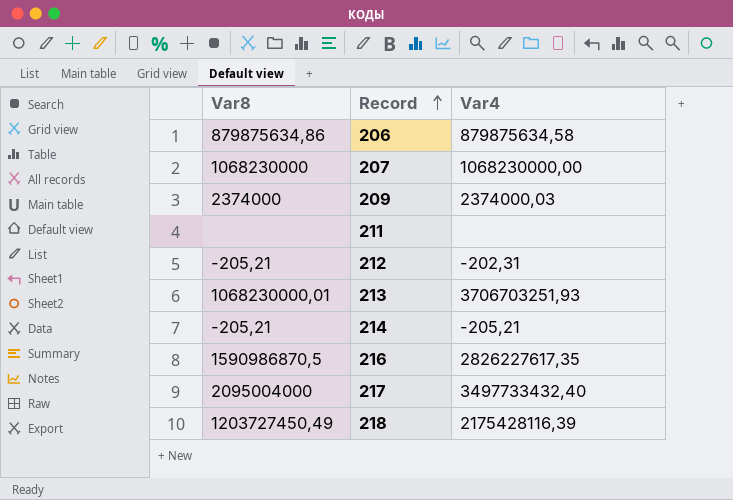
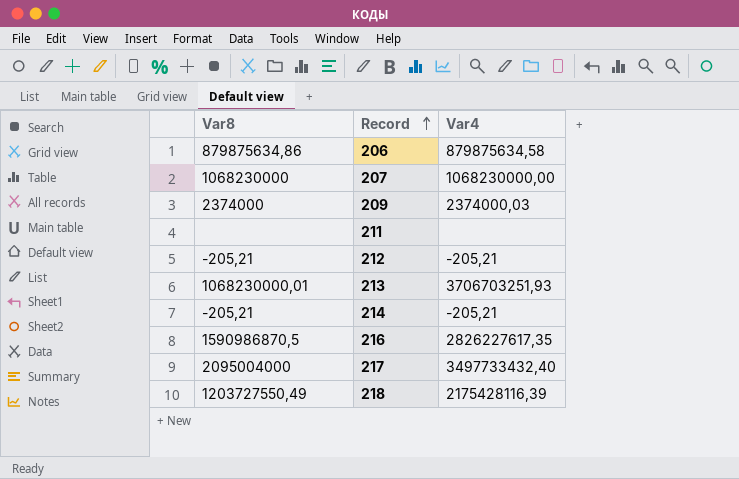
212 | Var4: -202,31 -> -205,21
218 | Var8: 1203727450,49 -> 1203727550,49

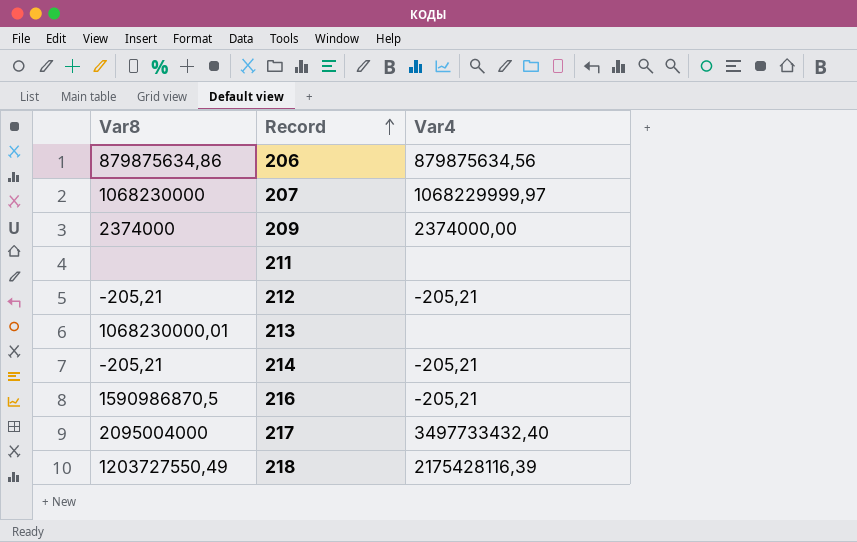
206 | Var4: 879875634,58 -> 879875634,56
207 | Var4: 1068230000,00 -> 1068229999,97
209 | Var4: 2374000,03 -> 2374000,00
213 | Var4: 3706703251,93 -> none
216 | Var4: 2826227617,35 -> -205,21

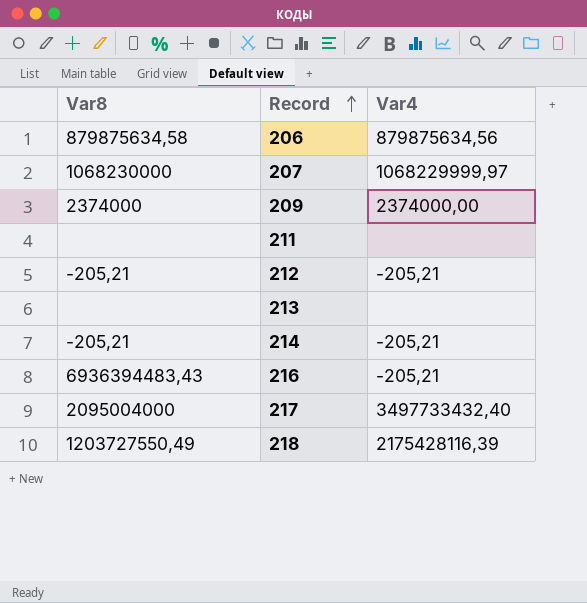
206 | Var8: 879875634,86 -> 879875634,58
213 | Var8: 1068230000,01 -> none
216 | Var8: 1590986870,5 -> 6936394483,43

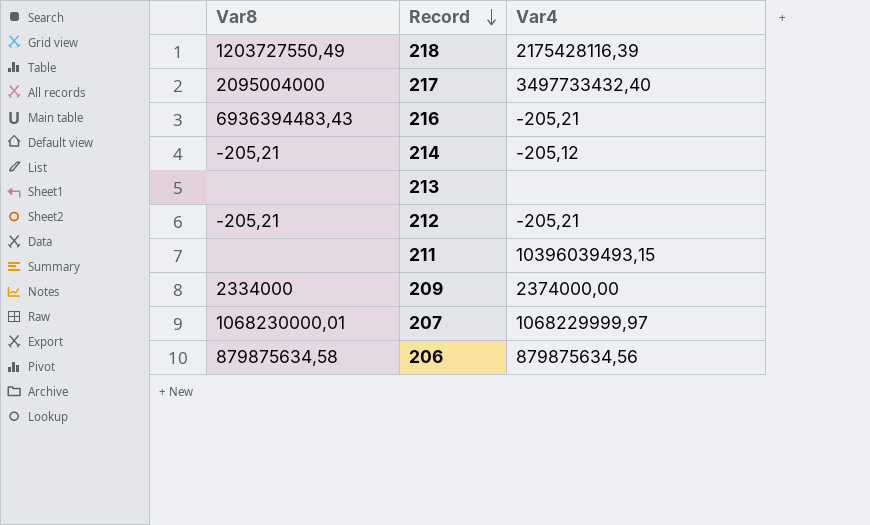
row order: Record ascending -> Record descending
214 | Var4: -205,21 -> -205,12
211 | Var4: none -> 10396039493,15
209 | Var8: 2374000 -> 2334000
207 | Var8: 1068230000 -> 1068230000,01

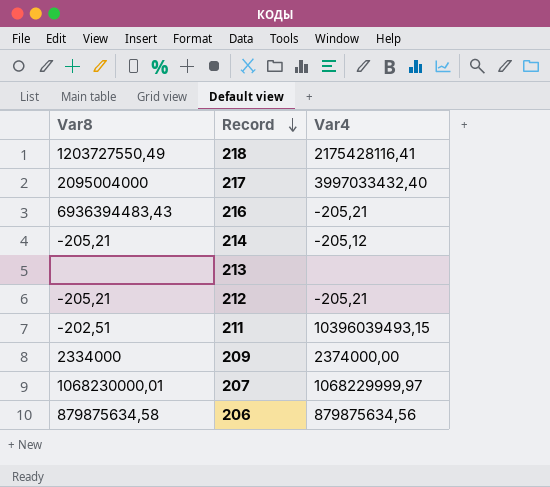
218 | Var4: 2175428116,39 -> 2175428116,41
217 | Var4: 3497733432,40 -> 3997033432,40
211 | Var8: none -> -202,51

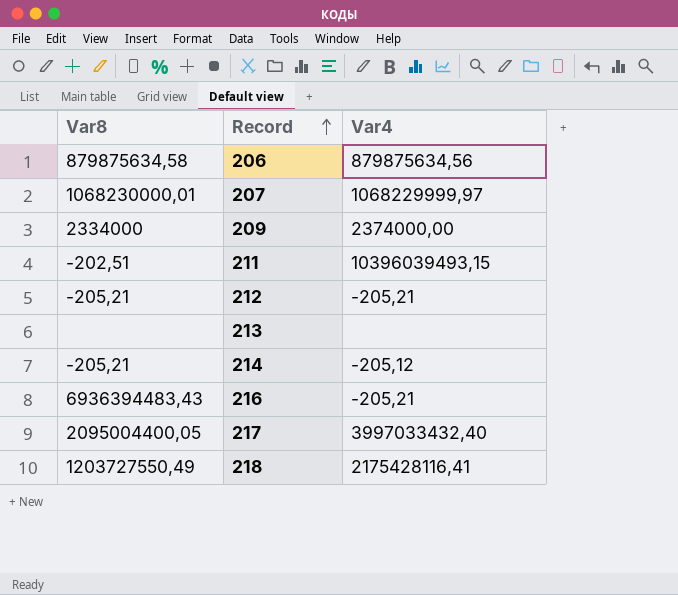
row order: Record descending -> Record ascending
217 | Var8: 2095004000 -> 2095004400,05

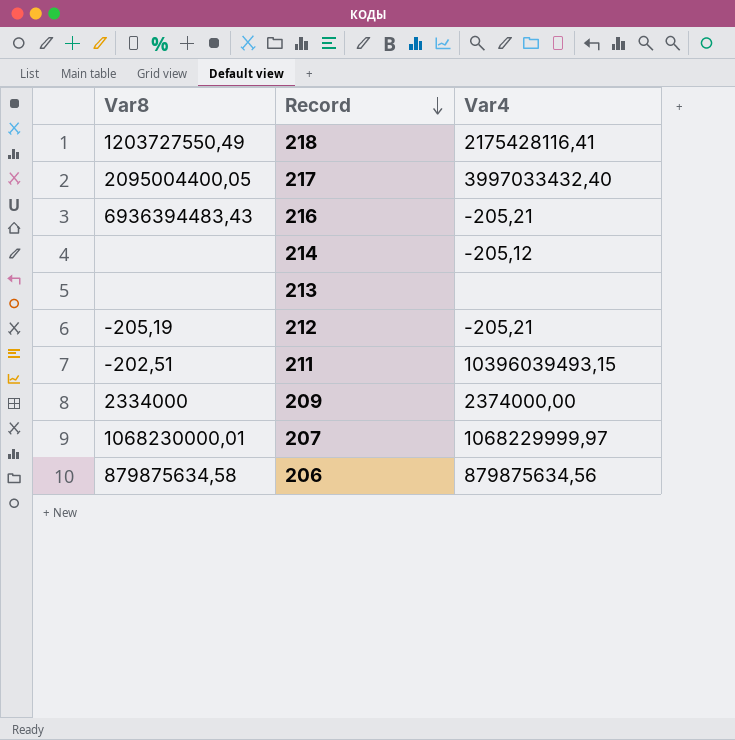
row order: Record ascending -> Record descending
214 | Var8: -205,21 -> none
212 | Var8: -205,21 -> -205,19

